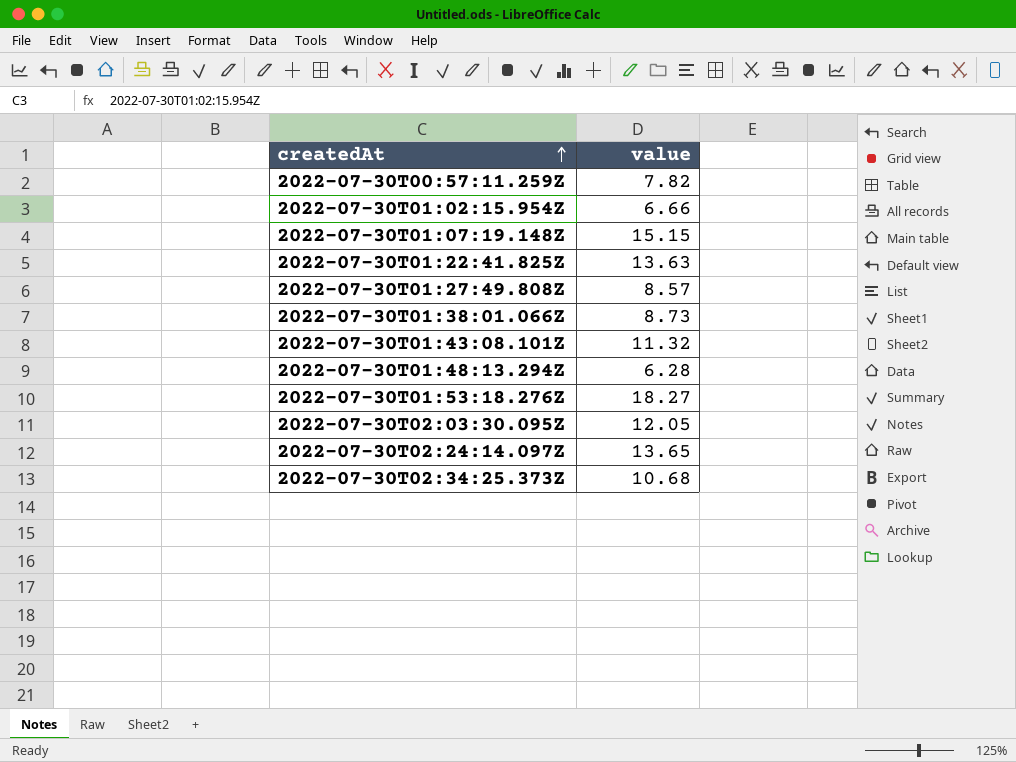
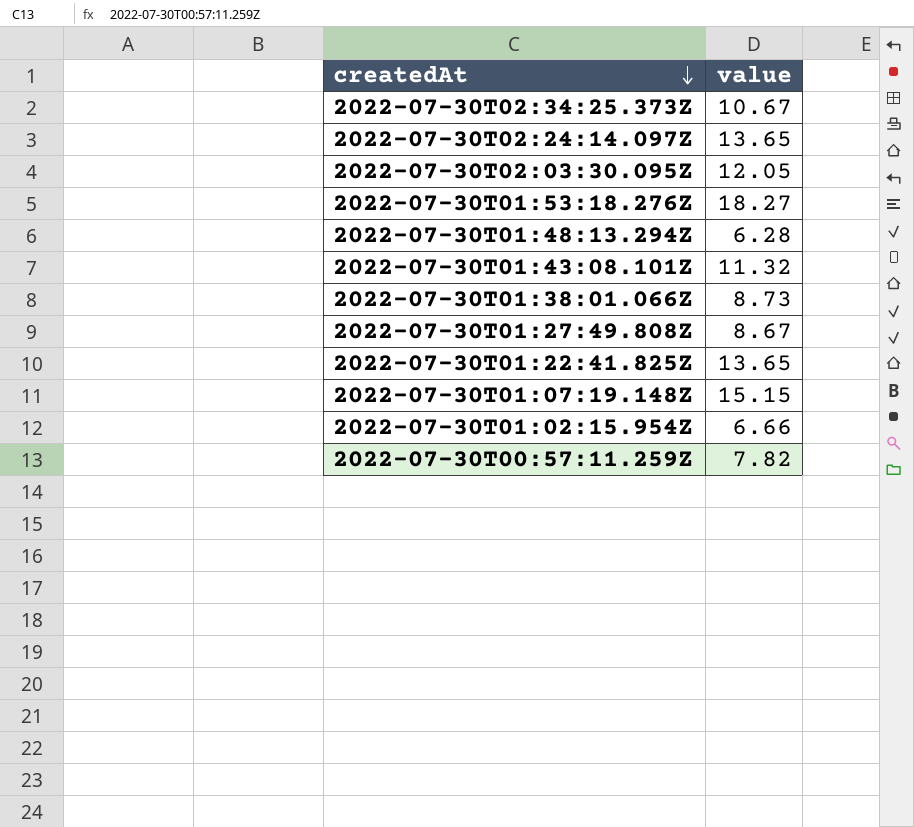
row order: createdAt ascending -> createdAt descending
2022-07-30T02:34:25.373Z | value: 10.68 -> 10.67
2022-07-30T01:27:49.808Z | value: 8.57 -> 8.67
2022-07-30T01:22:41.825Z | value: 13.63 -> 13.65

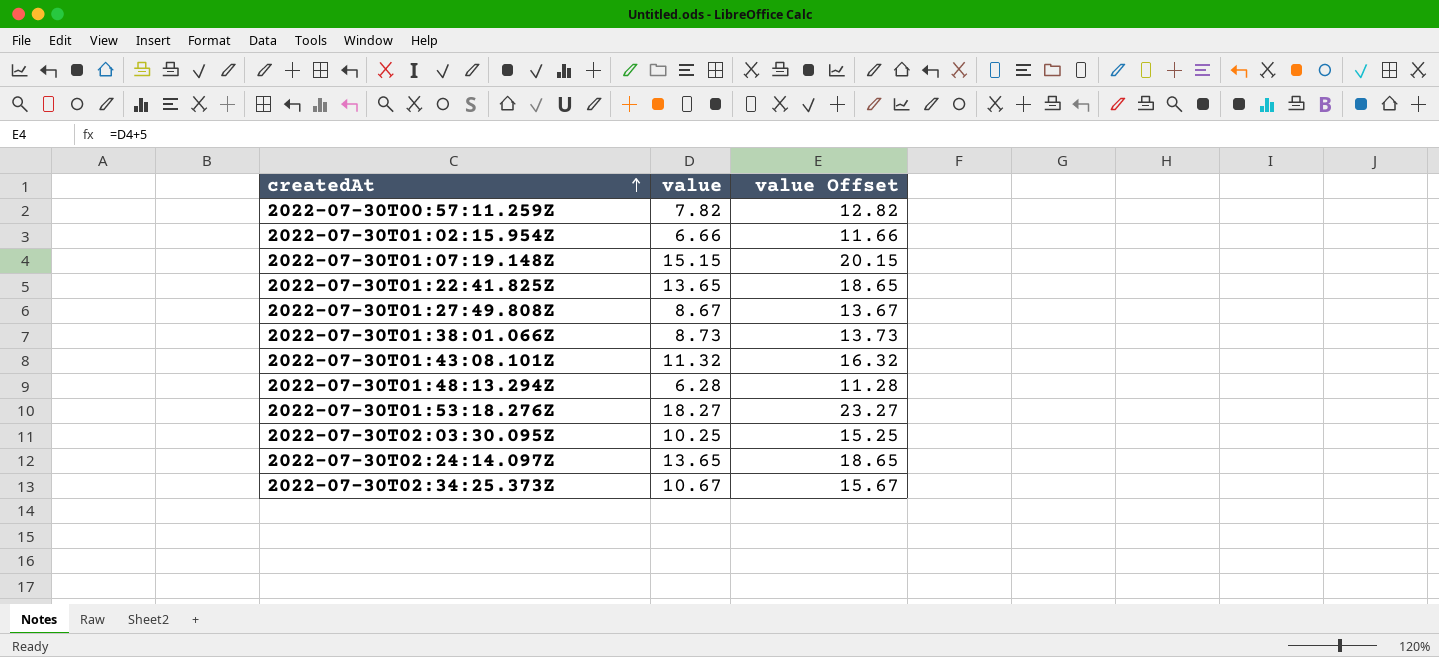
row order: createdAt descending -> createdAt ascending
column value Offset | formula: none -> [value] + 5
2022-07-30T02:03:30.095Z | value: 12.05 -> 10.25

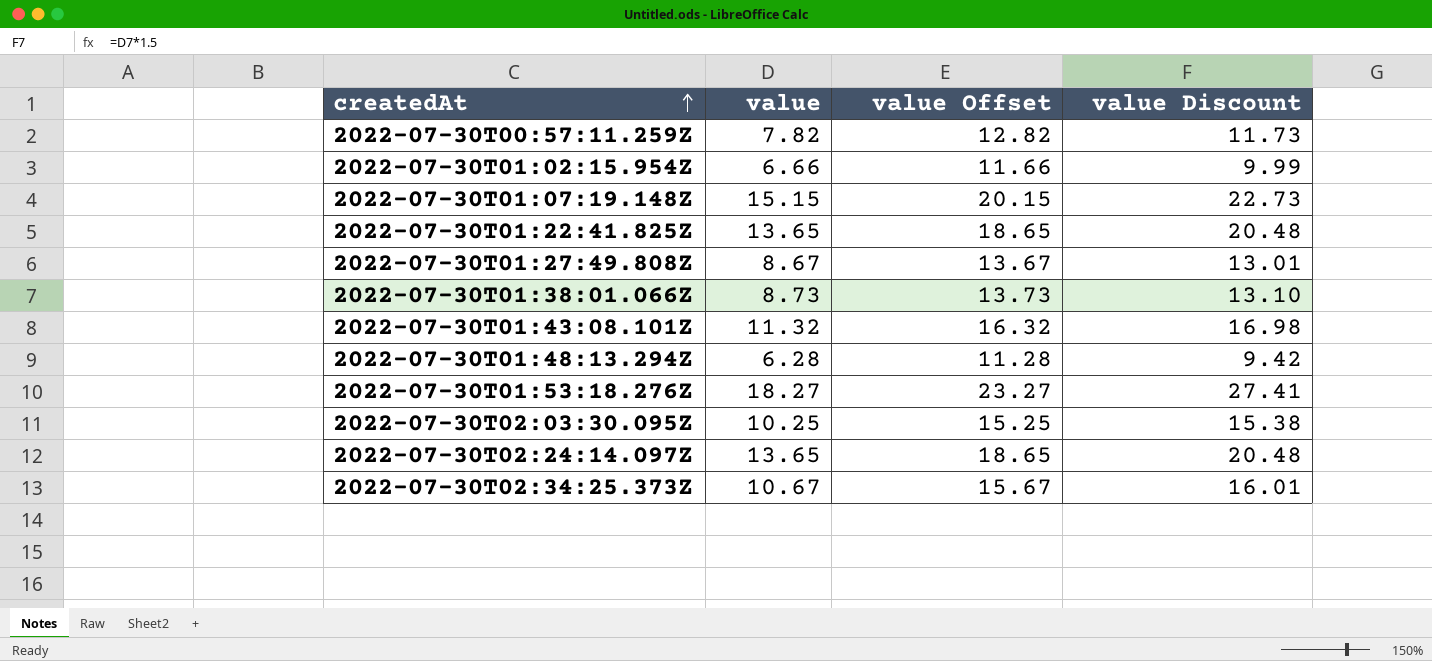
column value Discount | formula: none -> [value] * 1.5

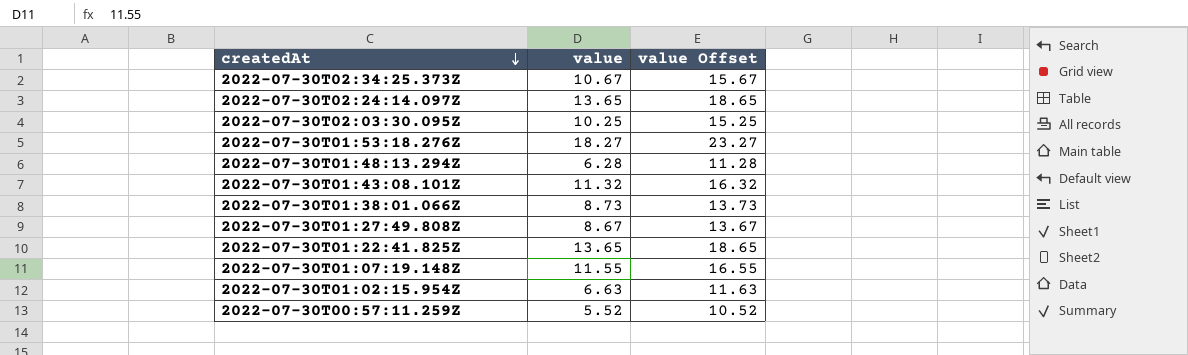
row order: createdAt ascending -> createdAt descending
column value Discount | formula: [value] * 1.5 -> none
2022-07-30T01:07:19.148Z | value: 15.15 -> 11.55
2022-07-30T01:07:19.148Z | value Offset: 20.15 -> 16.55
2022-07-30T01:02:15.954Z | value: 6.66 -> 6.63
2022-07-30T01:02:15.954Z | value Offset: 11.66 -> 11.63
2022-07-30T00:57:11.259Z | value: 7.82 -> 5.52
2022-07-30T00:57:11.259Z | value Offset: 12.82 -> 10.52

